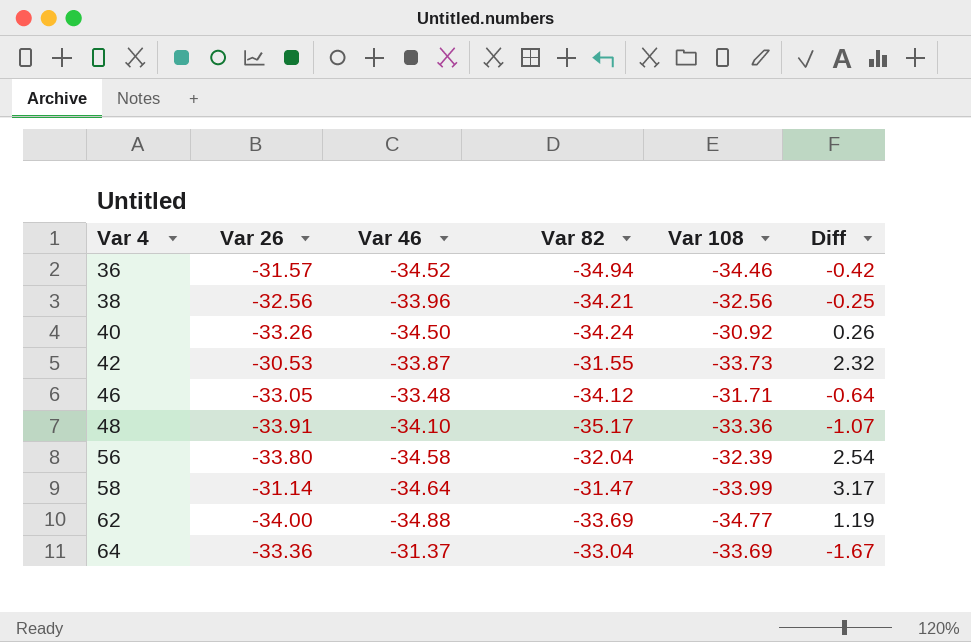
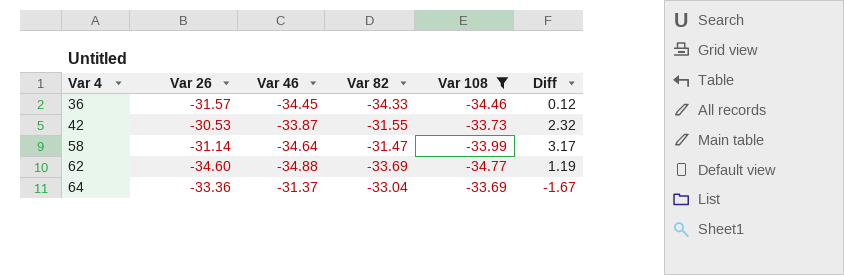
filter: none -> Var 108 <= -33.69
36 | Var 46: -34.52 -> -34.45
36 | Var 82: -34.94 -> -34.33
36 | Diff: -0.42 -> 0.12
62 | Var 26: -34.00 -> -34.60

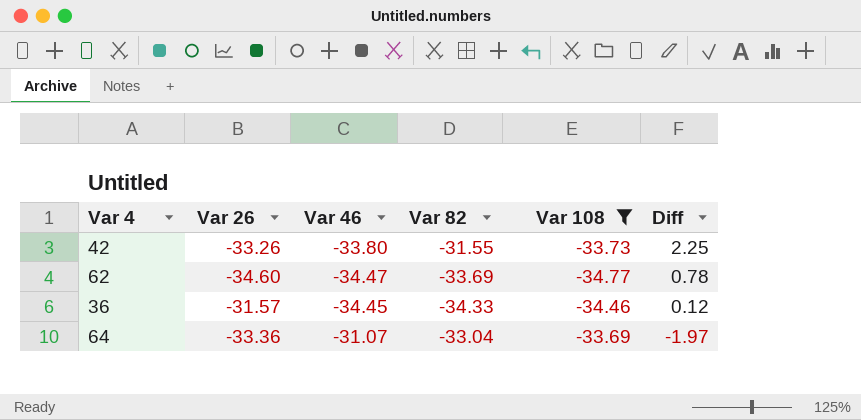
row order: Var 4 ascending -> Diff descending
row 58: -31.14 | -34.64 | -31.47 | -33.99 | 3.17 -> none
42 | Var 26: -30.53 -> -33.26
42 | Var 46: -33.87 -> -33.80
42 | Diff: 2.32 -> 2.25
62 | Var 46: -34.88 -> -34.47
62 | Diff: 1.19 -> 0.78
64 | Var 46: -31.37 -> -31.07
64 | Diff: -1.67 -> -1.97

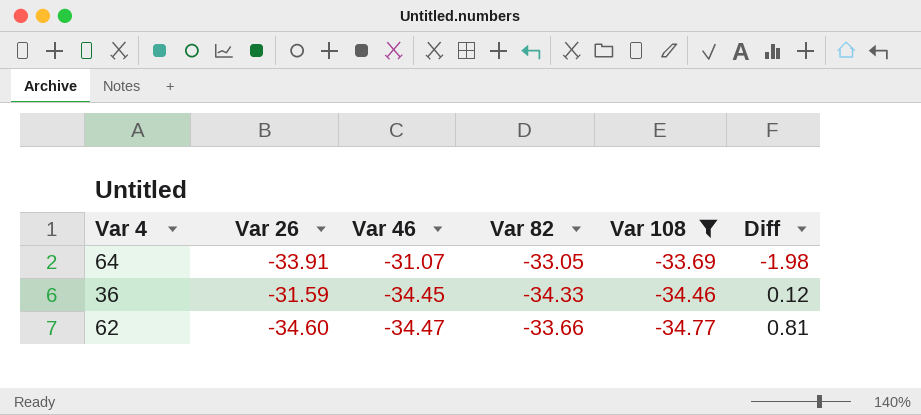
row order: Diff descending -> Var 46 descending
row 42: -33.26 | -33.80 | -31.55 | -33.73 | 2.25 -> none
64 | Var 26: -33.36 -> -33.91
64 | Var 82: -33.04 -> -33.05
64 | Diff: -1.97 -> -1.98
36 | Var 26: -31.57 -> -31.59
62 | Var 82: -33.69 -> -33.66
62 | Diff: 0.78 -> 0.81

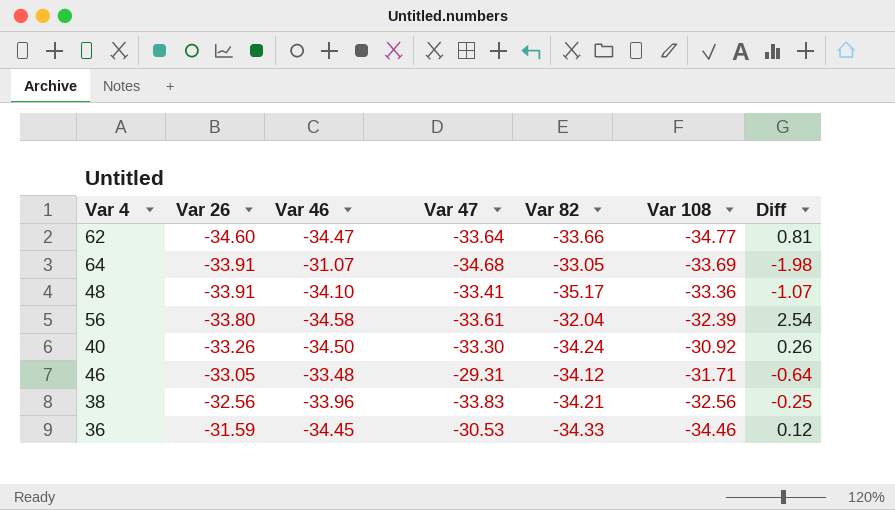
filter: Var 108 <= -33.69 -> none
row order: Var 46 descending -> Var 26 ascending
column Var 47 | position: none -> 4

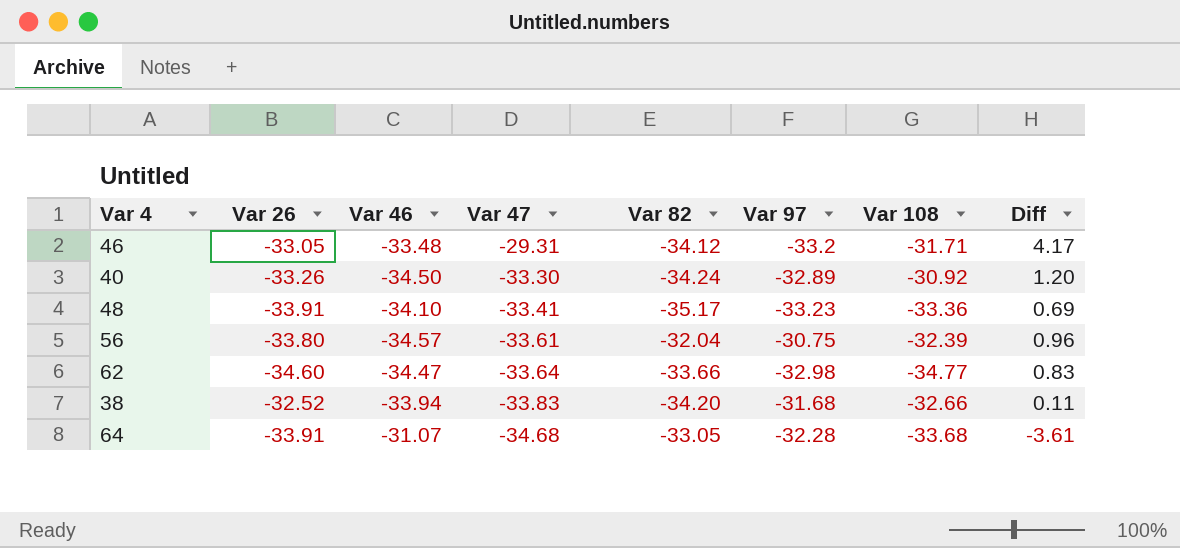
row order: Var 26 ascending -> Var 47 descending
column Var 97 | position: none -> 6
column Diff | formula: [Var 82] - [Var 46] -> [Var 47] - [Var 46]
row 36: -31.59 | -34.45 | -30.53 | -34.33 | -34.46 | 0.12 -> none
56 | Var 46: -34.58 -> -34.57
38 | Var 26: -32.56 -> -32.52
38 | Var 46: -33.96 -> -33.94
38 | Var 82: -34.21 -> -34.20
38 | Var 108: -32.56 -> -32.66
64 | Var 108: -33.69 -> -33.68

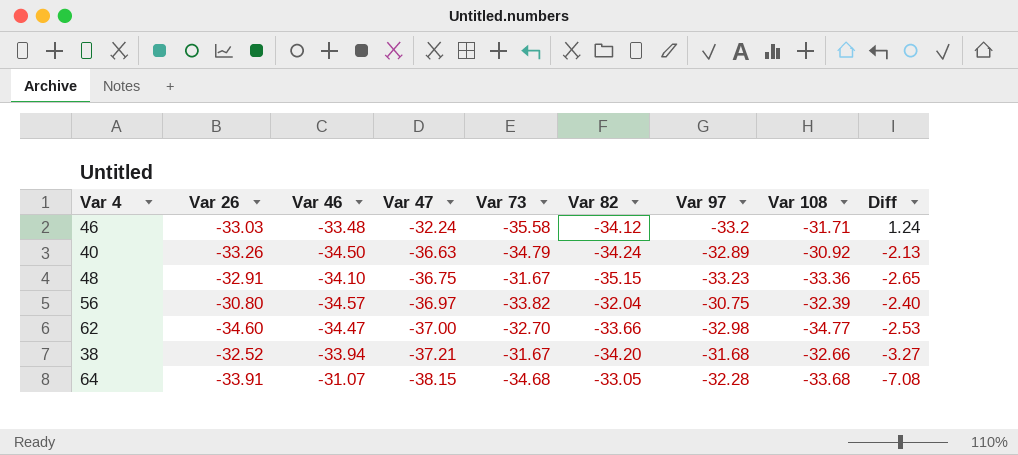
column Var 73 | position: none -> 5
46 | Var 26: -33.05 -> -33.03
46 | Var 47: -29.31 -> -32.24
46 | Diff: 4.17 -> 1.24
40 | Var 47: -33.30 -> -36.63
40 | Diff: 1.20 -> -2.13
48 | Var 26: -33.91 -> -32.91
48 | Var 47: -33.41 -> -36.75
48 | Var 82: -35.17 -> -35.15
48 | Diff: 0.69 -> -2.65
56 | Var 26: -33.80 -> -30.80
56 | Var 47: -33.61 -> -36.97
56 | Diff: 0.96 -> -2.40
62 | Var 47: -33.64 -> -37.00
62 | Diff: 0.83 -> -2.53
38 | Var 47: -33.83 -> -37.21
38 | Diff: 0.11 -> -3.27
64 | Var 47: -34.68 -> -38.15
64 | Diff: -3.61 -> -7.08

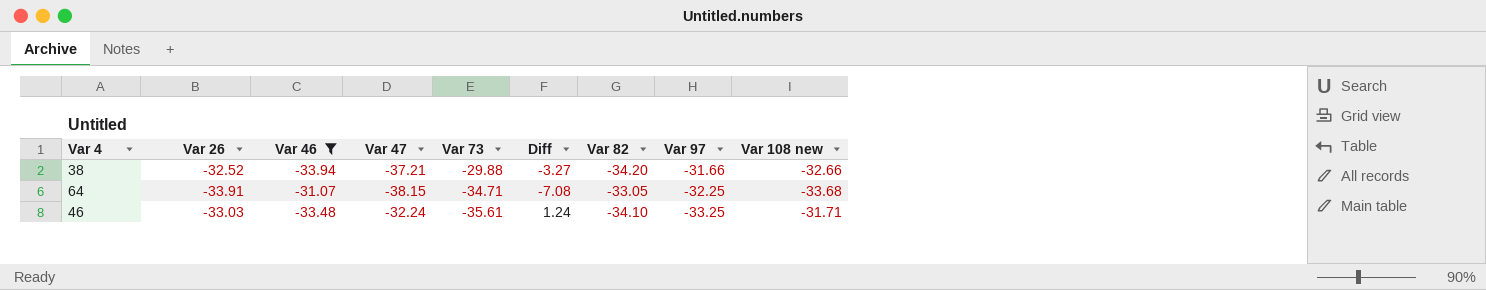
filter: none -> Var 46 >= -33.94
row order: Var 47 descending -> Var 73 descending
column Diff | position: 9 -> 6
column name: Var 108 -> Var 108 new
38 | Var 73: -31.67 -> -29.88
38 | Var 97: -31.68 -> -31.66
64 | Var 73: -34.68 -> -34.71
64 | Var 97: -32.28 -> -32.25
46 | Var 73: -35.58 -> -35.61
46 | Var 82: -34.12 -> -34.10
46 | Var 97: -33.2 -> -33.25

